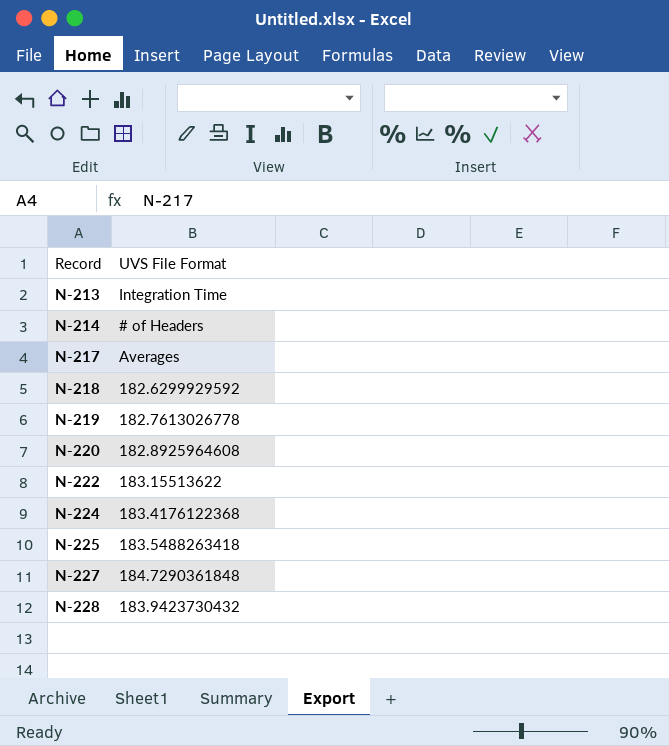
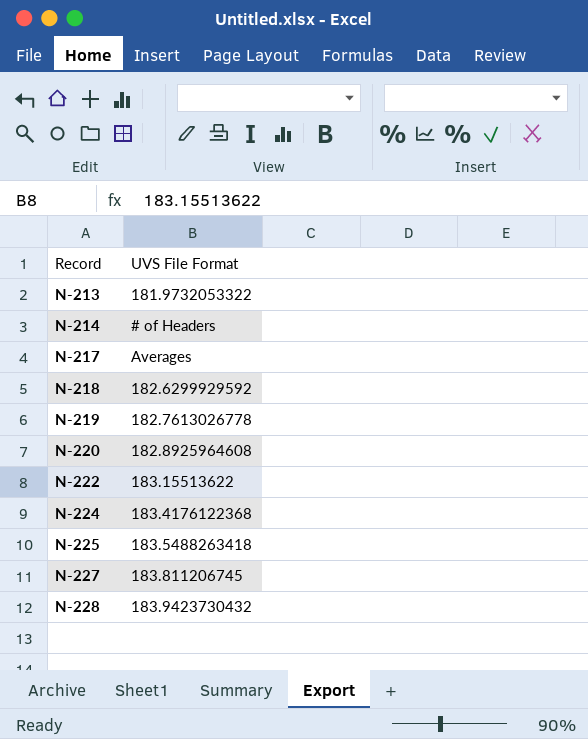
N-213 | UVS File Format: Integration Time -> 181.9732053322
N-227 | UVS File Format: 184.7290361848 -> 183.811206745

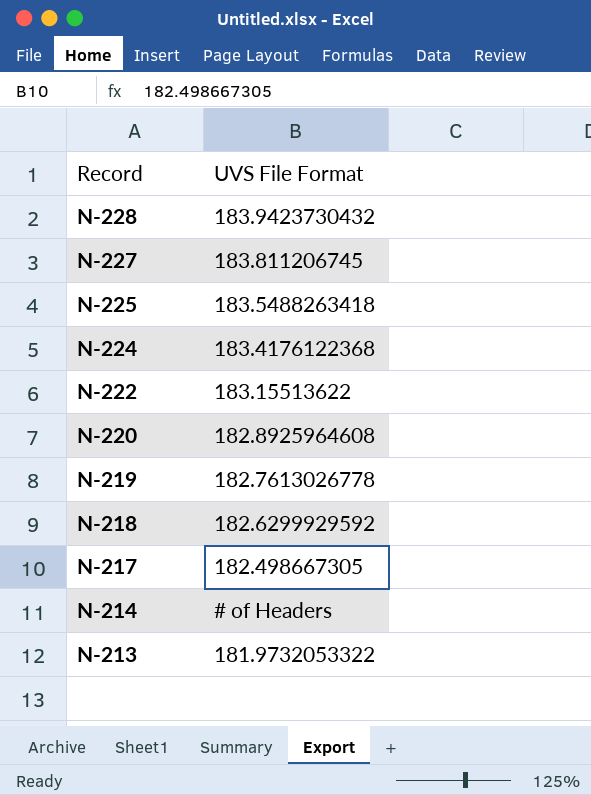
row order: Record ascending -> Record descending
N-217 | UVS File Format: Averages -> 182.498667305

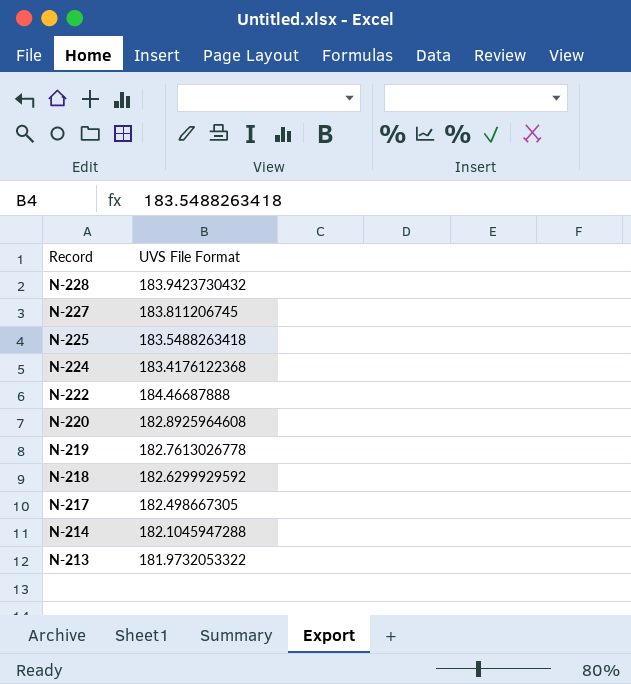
N-222 | UVS File Format: 183.15513622 -> 184.46687888
N-214 | UVS File Format: # of Headers -> 182.1045947288

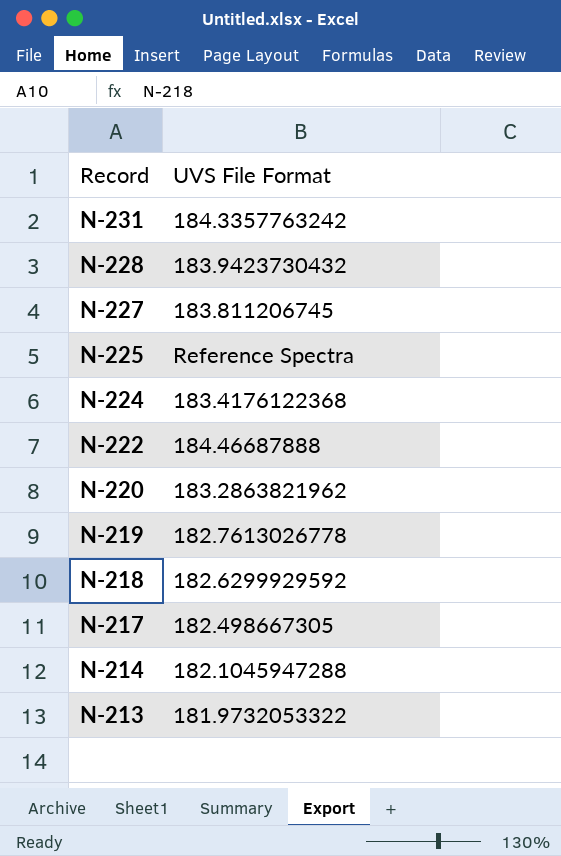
row N-231: none -> 184.3357763242
N-225 | UVS File Format: 183.5488263418 -> Reference Spectra
N-220 | UVS File Format: 182.8925964608 -> 183.2863821962

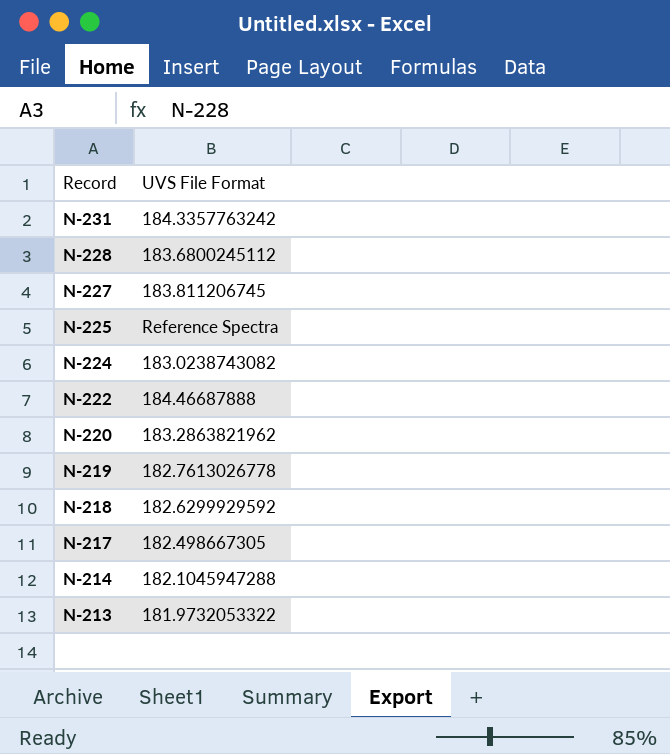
N-228 | UVS File Format: 183.9423730432 -> 183.6800245112
N-224 | UVS File Format: 183.4176122368 -> 183.0238743082

